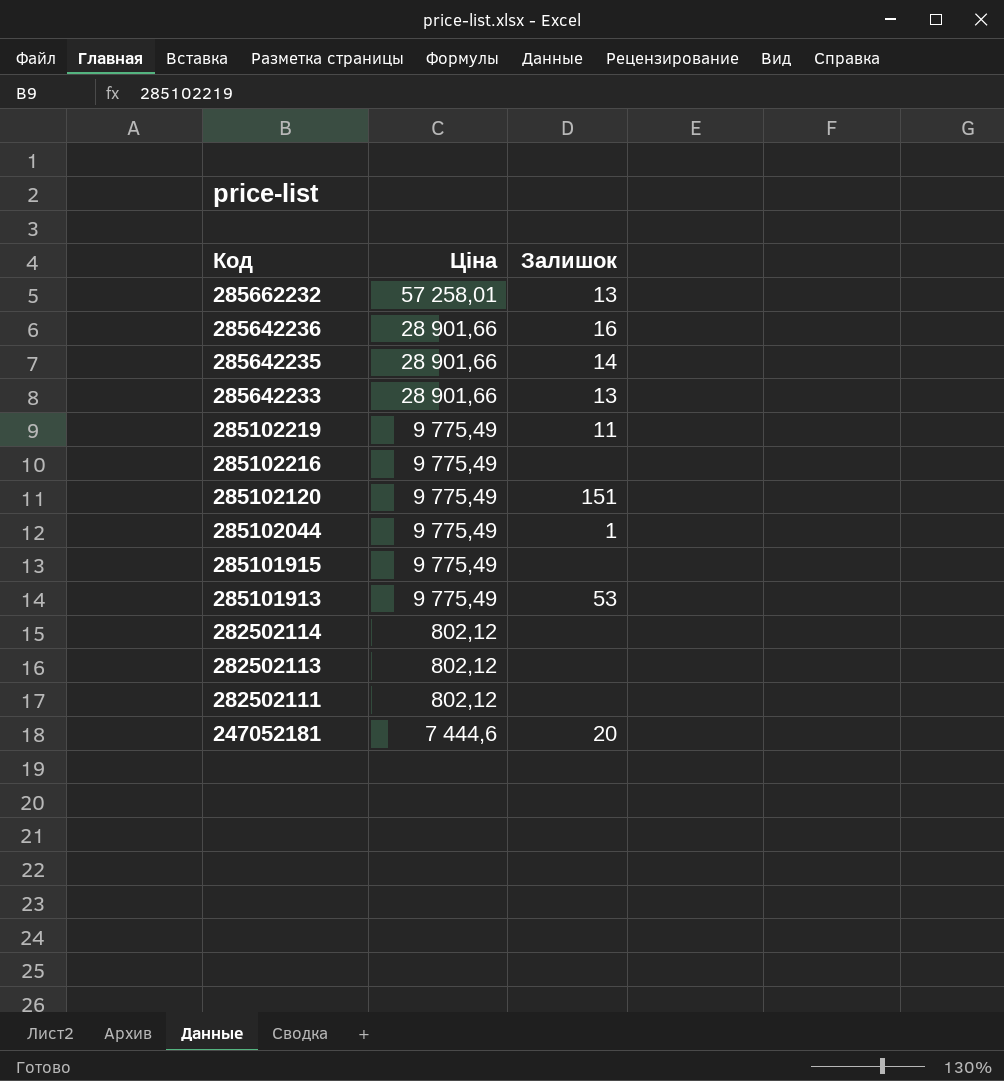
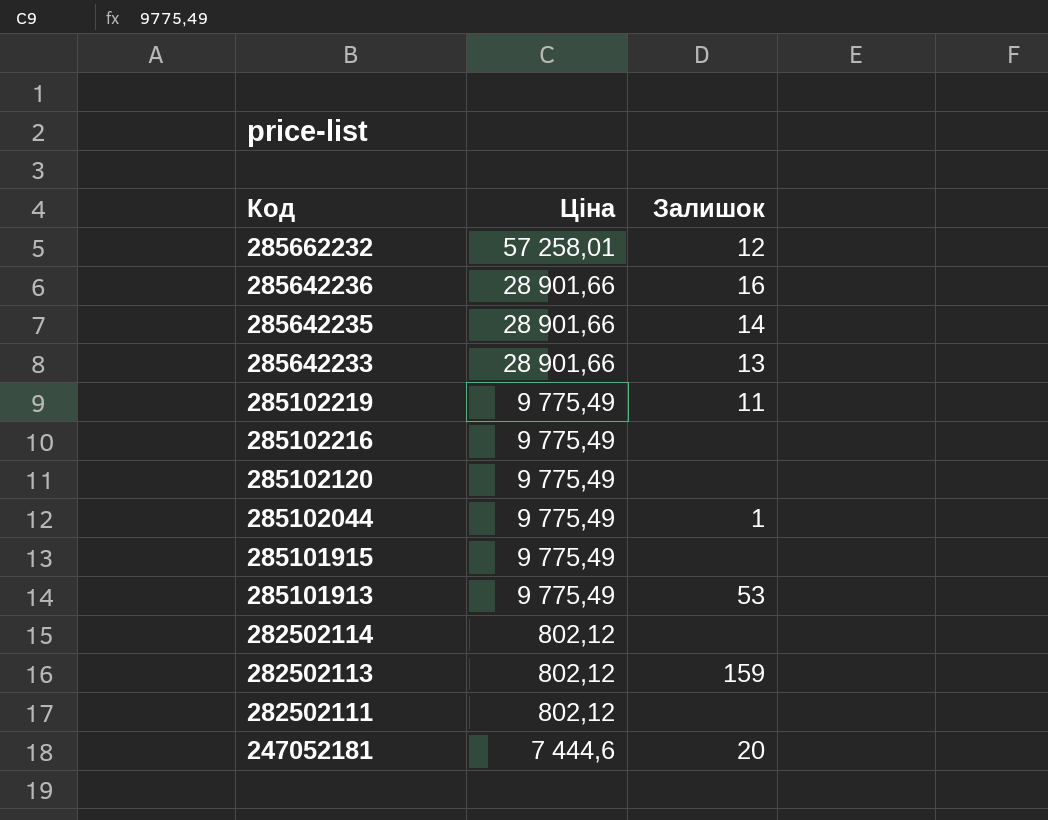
285662232 | Залишок: 13 -> 12
285102120 | Залишок: 151 -> none
282502113 | Залишок: none -> 159

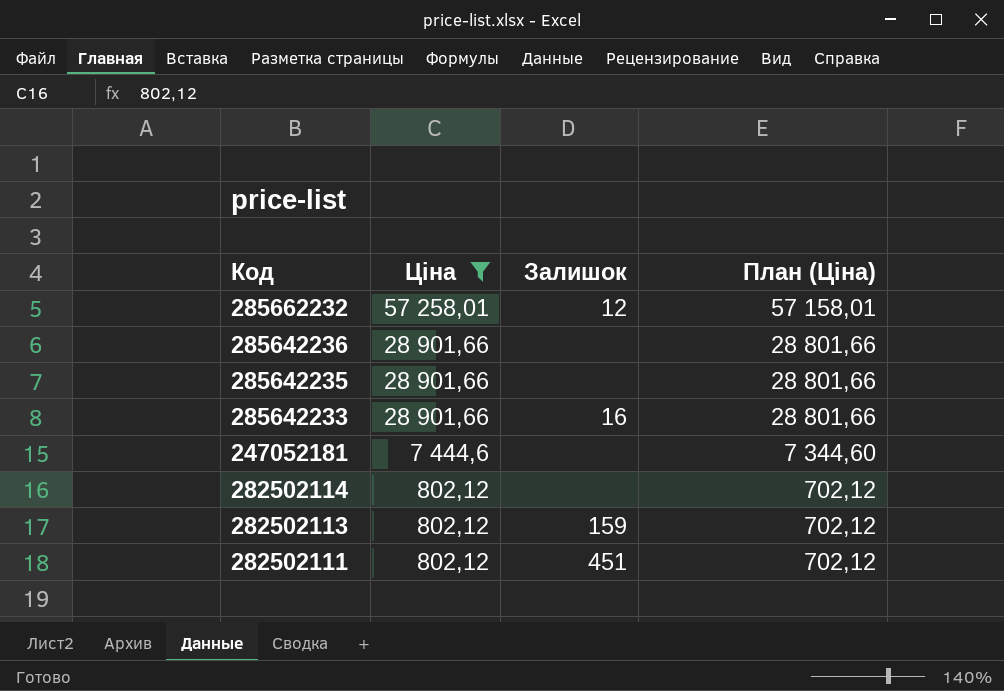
filter: none -> Ціна != 9 775,49
row order: Код descending -> Ціна descending
column План (Ціна) | formula: none -> [Ціна] - 100
285642236 | Залишок: 16 -> none
285642235 | Залишок: 14 -> none
285642233 | Залишок: 13 -> 16
247052181 | Залишок: 20 -> none
282502111 | Залишок: none -> 451

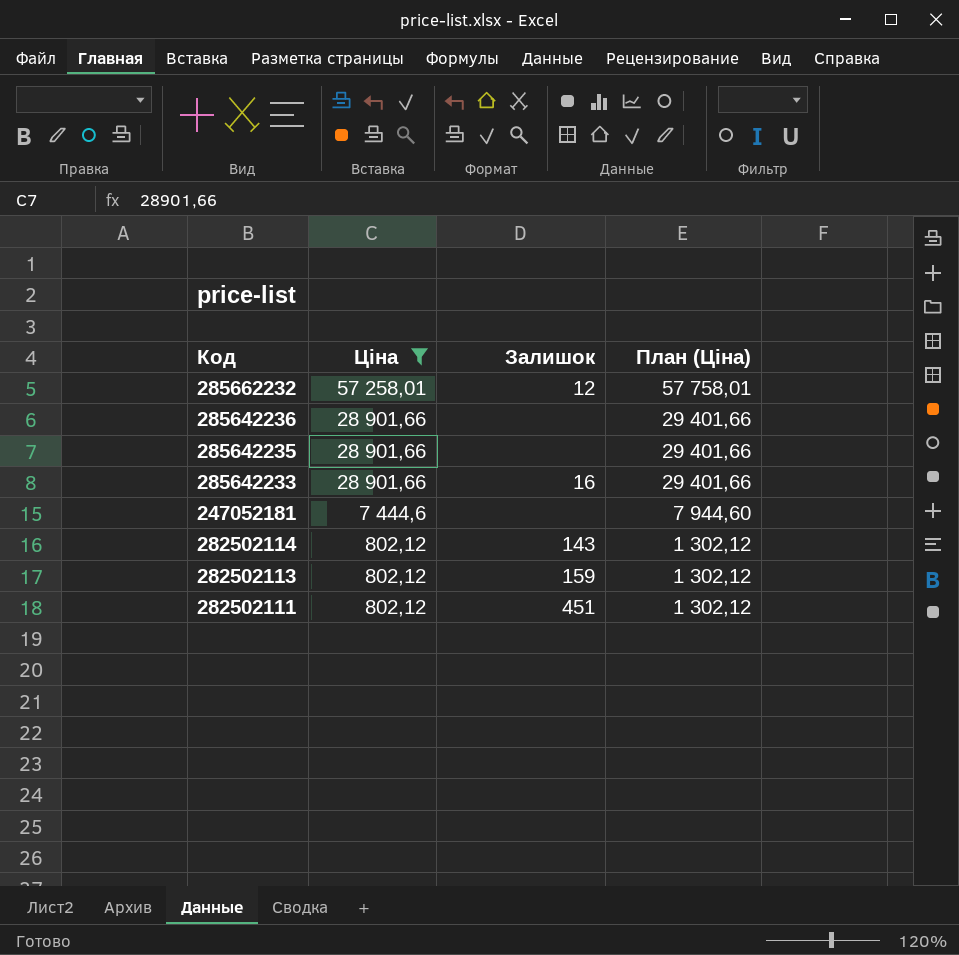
column План (Ціна) | formula: [Ціна] - 100 -> [Ціна] + 500
282502114 | Залишок: none -> 143

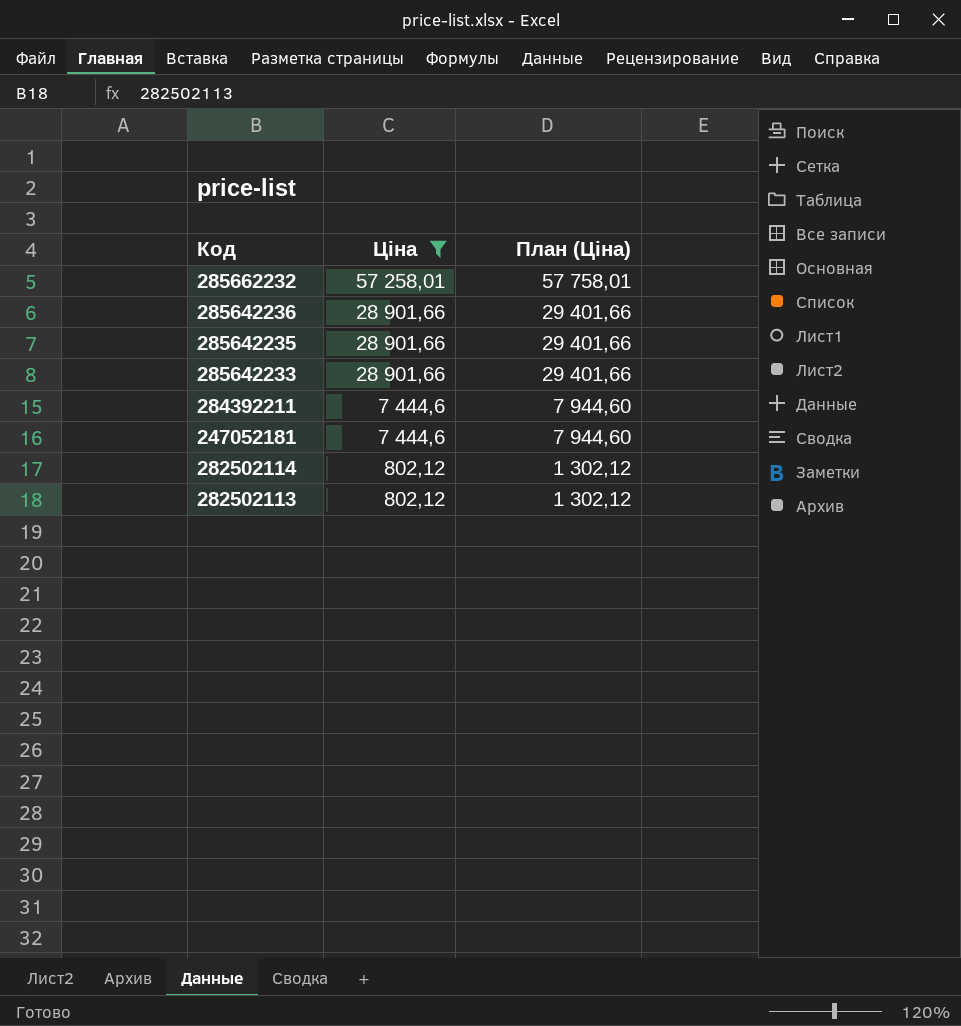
column Залишок | position: 3 -> none
row 282502111: 802,12 | 451 | 1 302,12 -> none
row 284392211: none -> 7 444,6 | 7 944,60

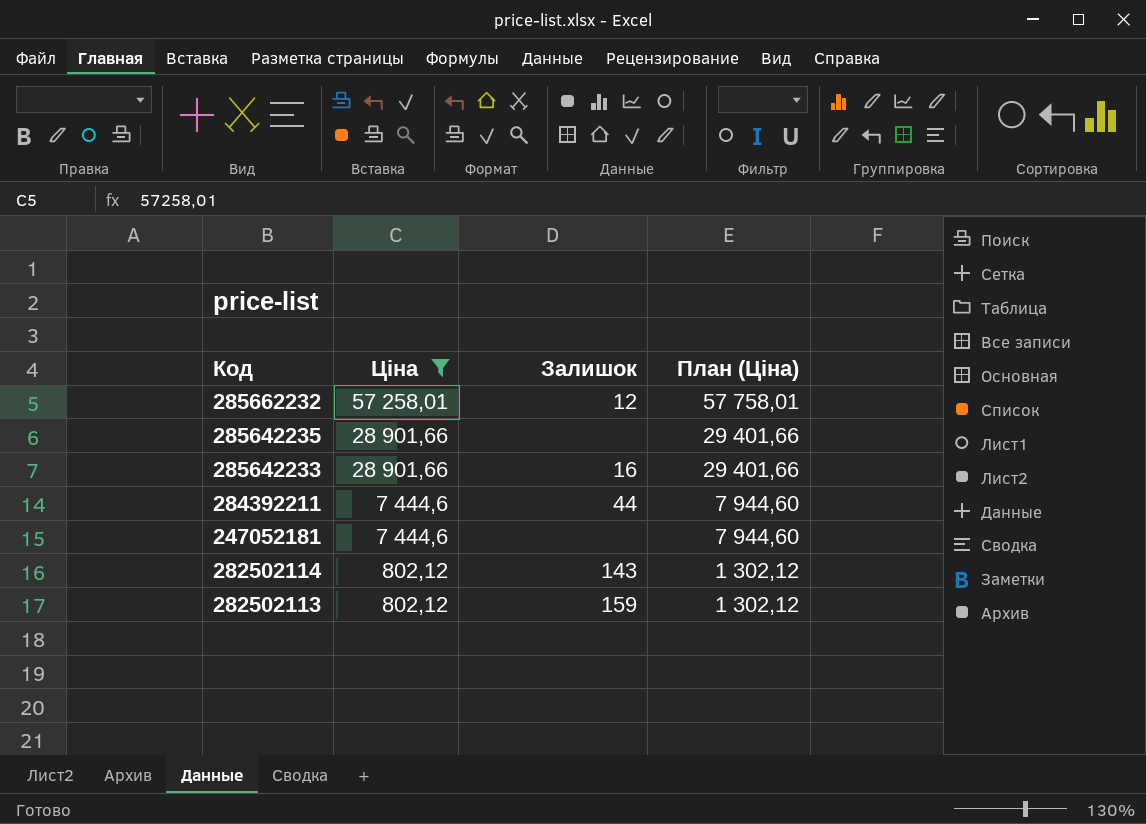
column Залишок | position: none -> 3
row 285642236: 28 901,66 | 29 401,66 -> none

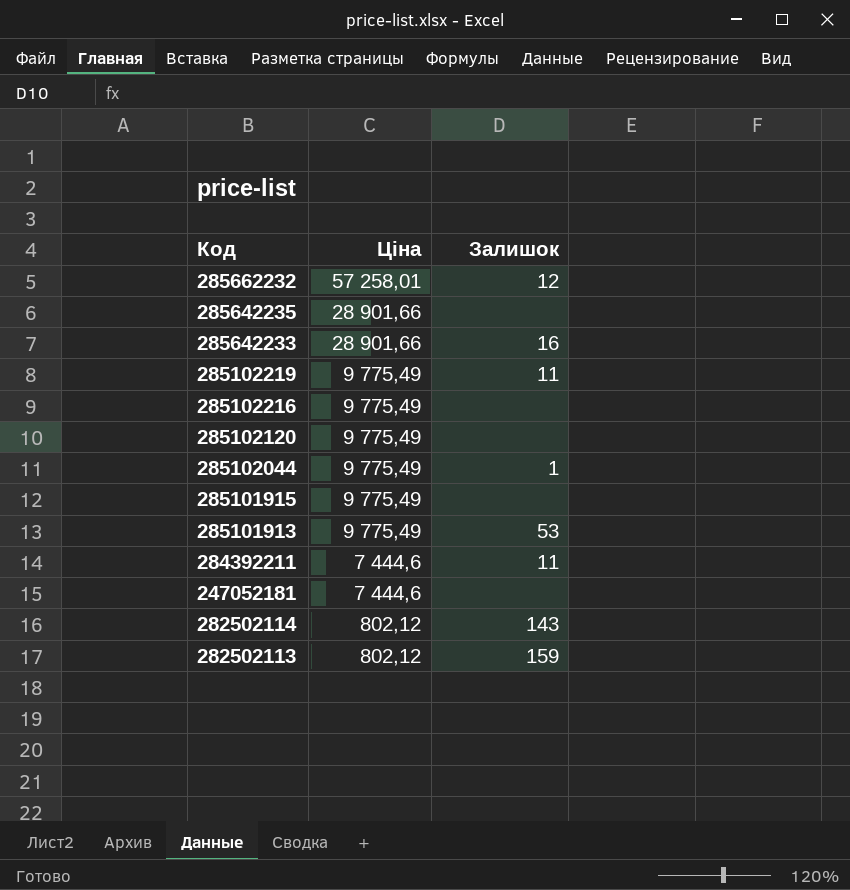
filter: Ціна != 9 775,49 -> none
column План (Ціна) | formula: [Ціна] + 500 -> none
284392211 | Залишок: 44 -> 11

